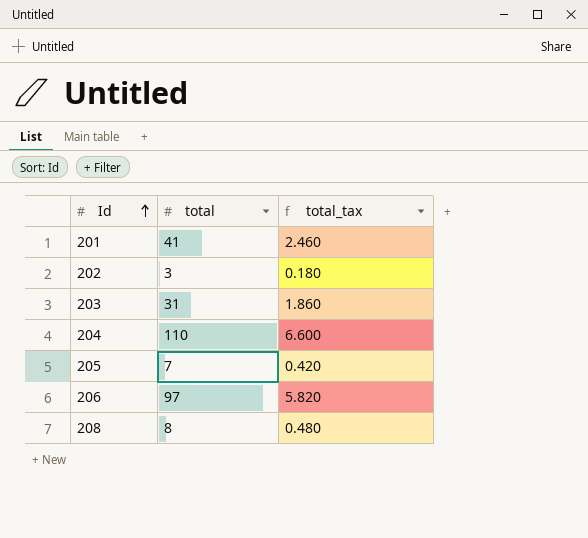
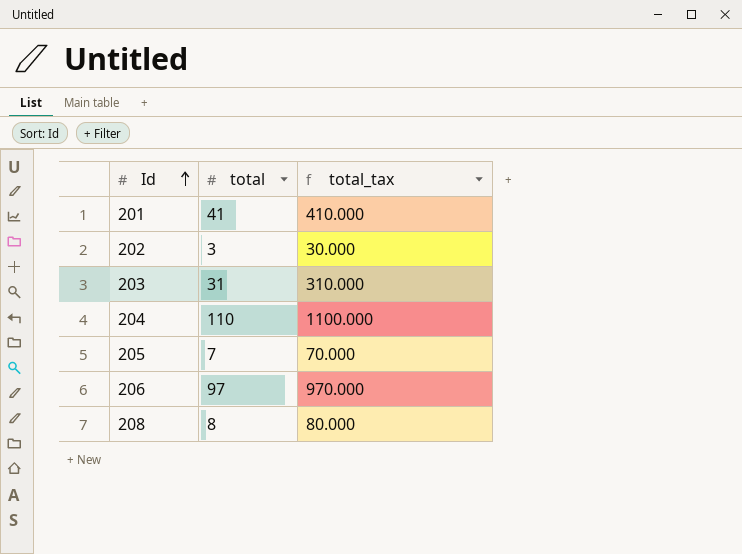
column total_tax | formula: [total] * 0.06 -> [total] * 10

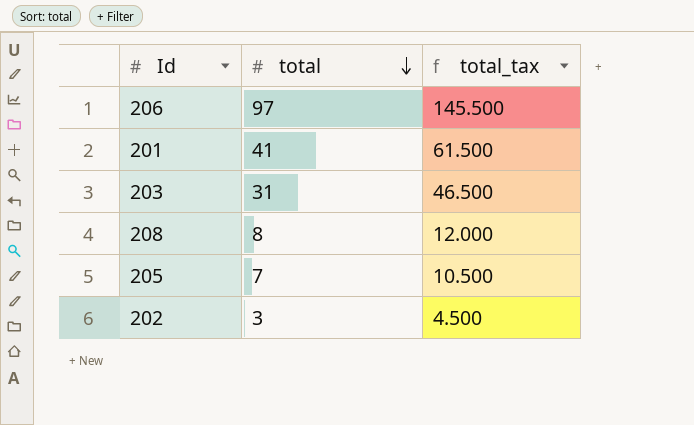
row order: Id ascending -> total descending
column total_tax | formula: [total] * 10 -> [total] * 1.5
row 204: 110 | 1100.000 -> none

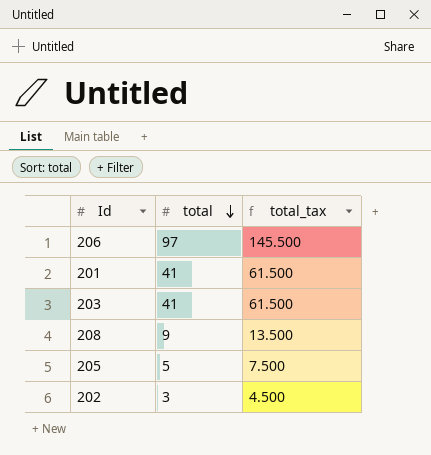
203 | total: 31 -> 41
203 | total_tax: 46.500 -> 61.500
208 | total: 8 -> 9
208 | total_tax: 12.000 -> 13.500
205 | total: 7 -> 5
205 | total_tax: 10.500 -> 7.500

